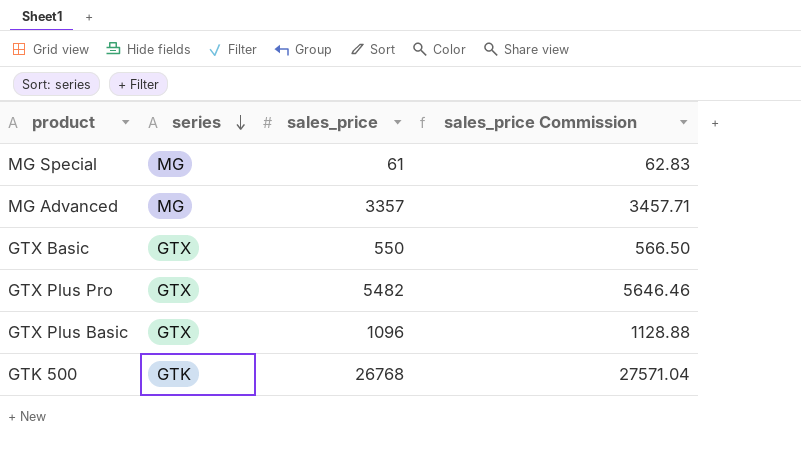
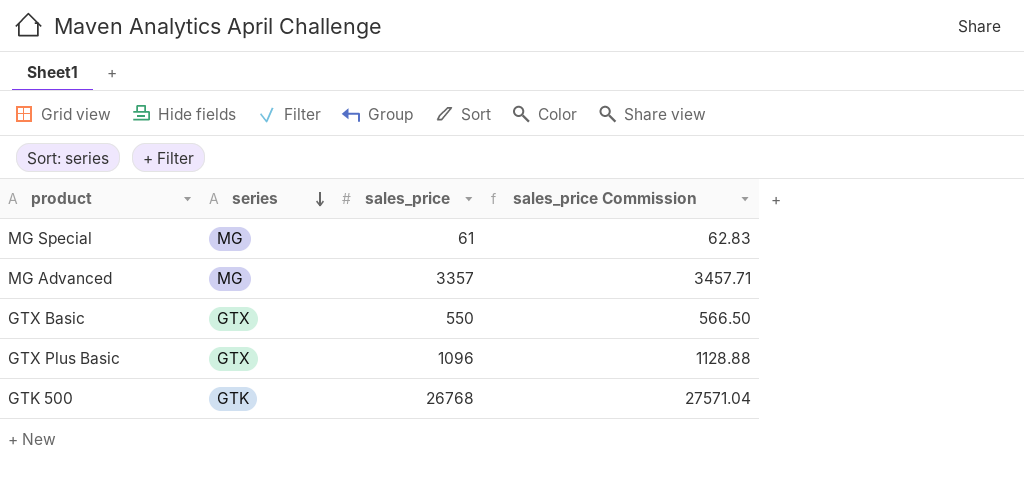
row GTX Plus Pro: GTX | 5482 | 5646.46 -> none

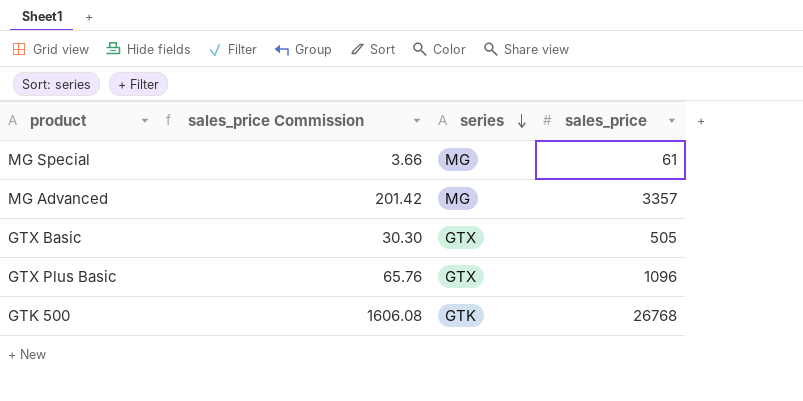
column sales_price Commission | formula: [sales_price] * 1.03 -> [sales_price] * 0.06
column sales_price Commission | position: 4 -> 2
GTX Basic | sales_price: 550 -> 505

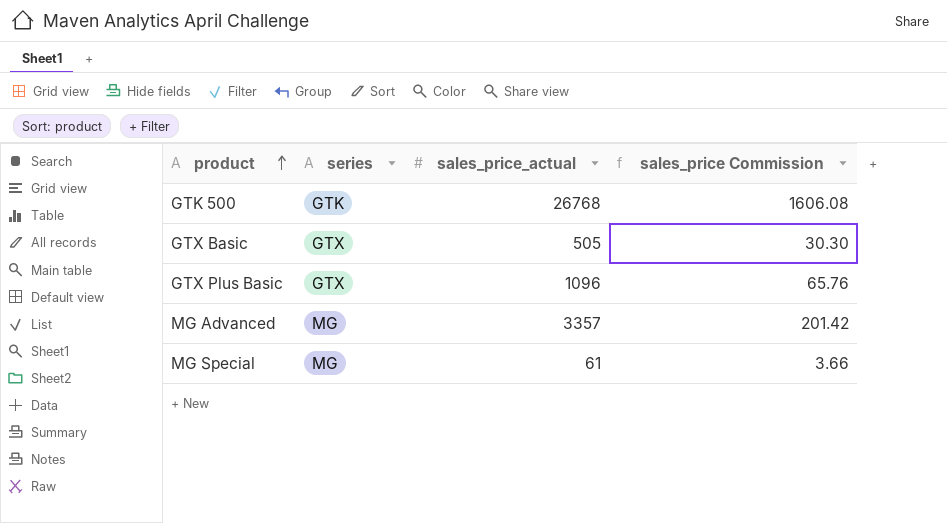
row order: series descending -> product ascending
column name: sales_price -> sales_price_actual
column sales_price Commission | position: 2 -> 4

